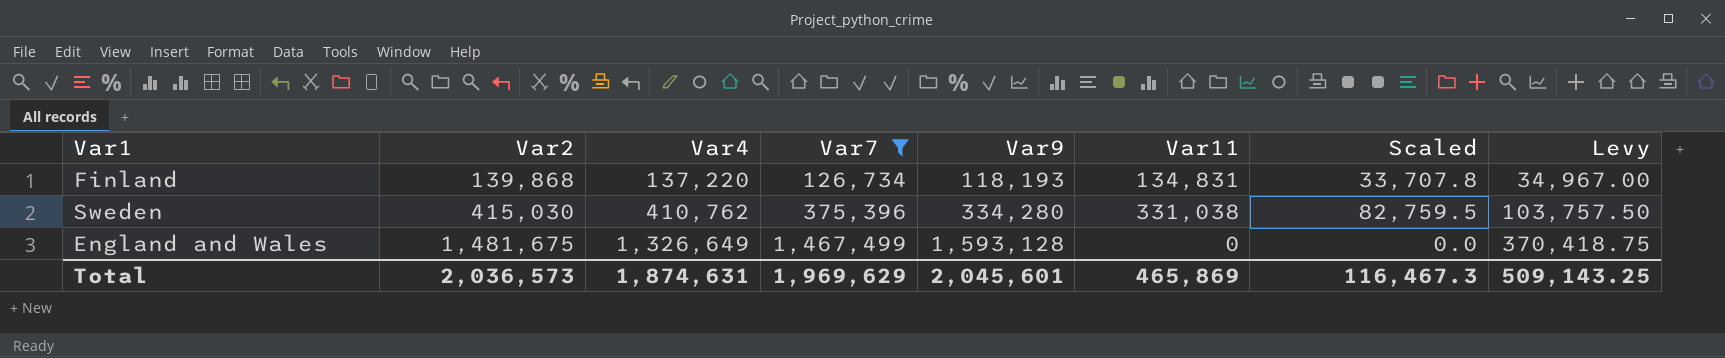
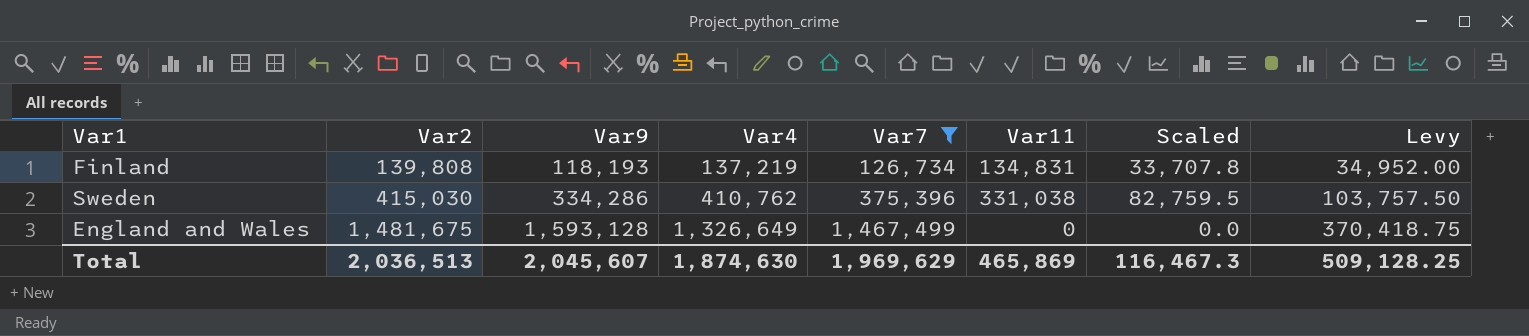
column Var9 | position: 5 -> 3
Finland | Var2: 139,868 -> 139,808
Finland | Var4: 137,220 -> 137,219
Finland | Levy: 34,967.00 -> 34,952.00
Sweden | Var9: 334,280 -> 334,286
Total | Var2: 2,036,573 -> 2,036,513
Total | Var9: 2,045,601 -> 2,045,607
Total | Var4: 1,874,631 -> 1,874,630
Total | Levy: 509,143.25 -> 509,128.25

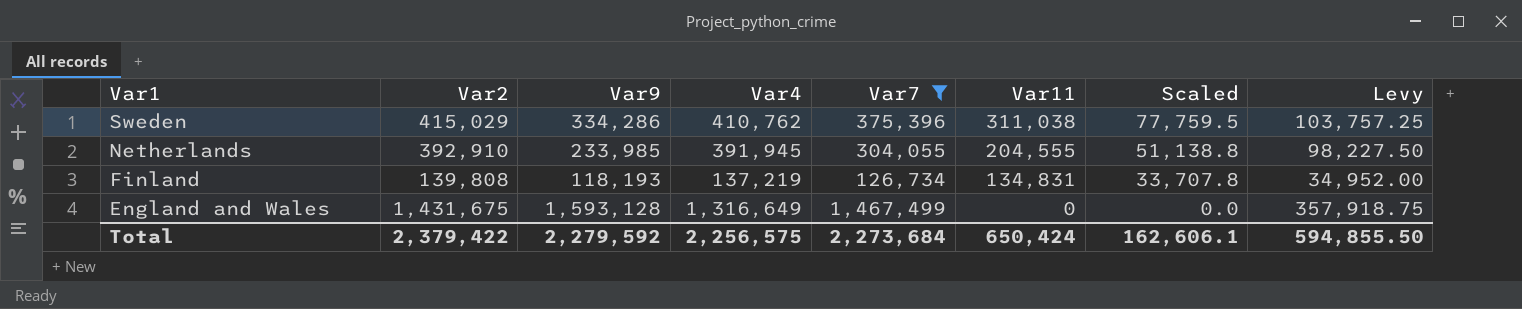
row order: Var2 ascending -> Var1 descending
Sweden | Var2: 415,030 -> 415,029
Sweden | Var11: 331,038 -> 311,038
Sweden | Scaled: 82,759.5 -> 77,759.5
Sweden | Levy: 103,757.50 -> 103,757.25
row Netherlands: none -> 392,910 | 233,985 | 391,945 | 304,055 | 204,555 | 51,138.8 | 98,227.50
England and Wales | Var2: 1,481,675 -> 1,431,675
England and Wales | Var4: 1,326,649 -> 1,316,649
England and Wales | Levy: 370,418.75 -> 357,918.75
Total | Var2: 2,036,513 -> 2,379,422
Total | Var9: 2,045,607 -> 2,279,592
Total | Var4: 1,874,630 -> 2,256,575
Total | Var7: 1,969,629 -> 2,273,684
Total | Var11: 465,869 -> 650,424
Total | Scaled: 116,467.3 -> 162,606.1
Total | Levy: 509,128.25 -> 594,855.50

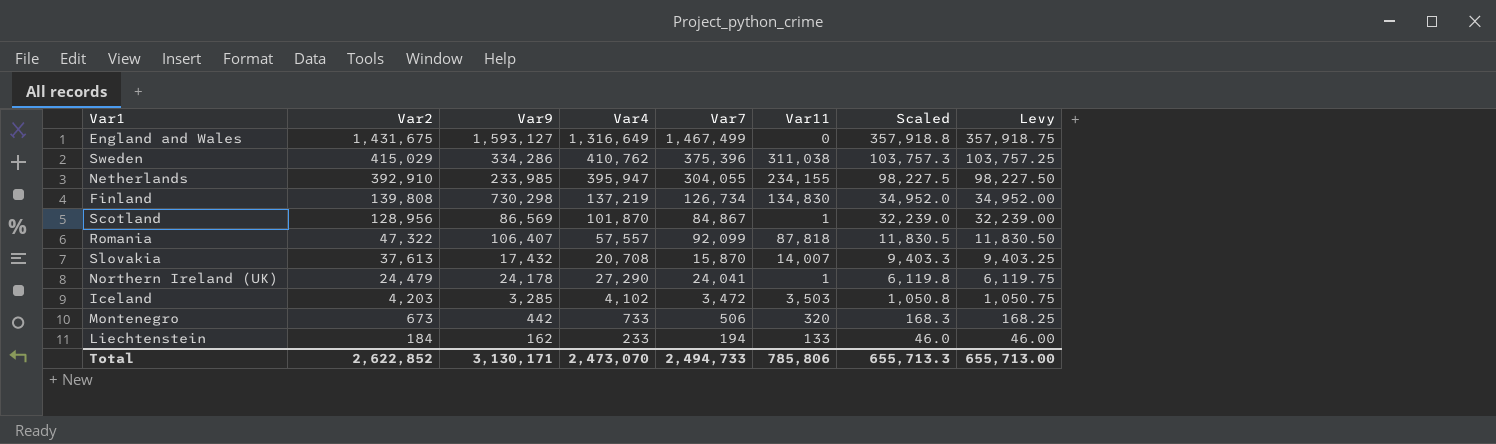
filter: Var7 >= 126,734 -> none
row order: Var1 descending -> Var2 descending
column Scaled | formula: [Var11] * 0.25 -> [Var2] * 0.25
England and Wales | Var9: 1,593,128 -> 1,593,127
Netherlands | Var4: 391,945 -> 395,947
Netherlands | Var11: 204,555 -> 234,155
Finland | Var9: 118,193 -> 730,298
Finland | Var11: 134,831 -> 134,830
Total | Var2: 2,379,422 -> 2,622,852
Total | Var9: 2,279,592 -> 3,130,171
Total | Var4: 2,256,575 -> 2,473,070
Total | Var7: 2,273,684 -> 2,494,733
Total | Var11: 650,424 -> 785,806
Total | Scaled: 162,606.1 -> 655,713.3
Total | Levy: 594,855.50 -> 655,713.00

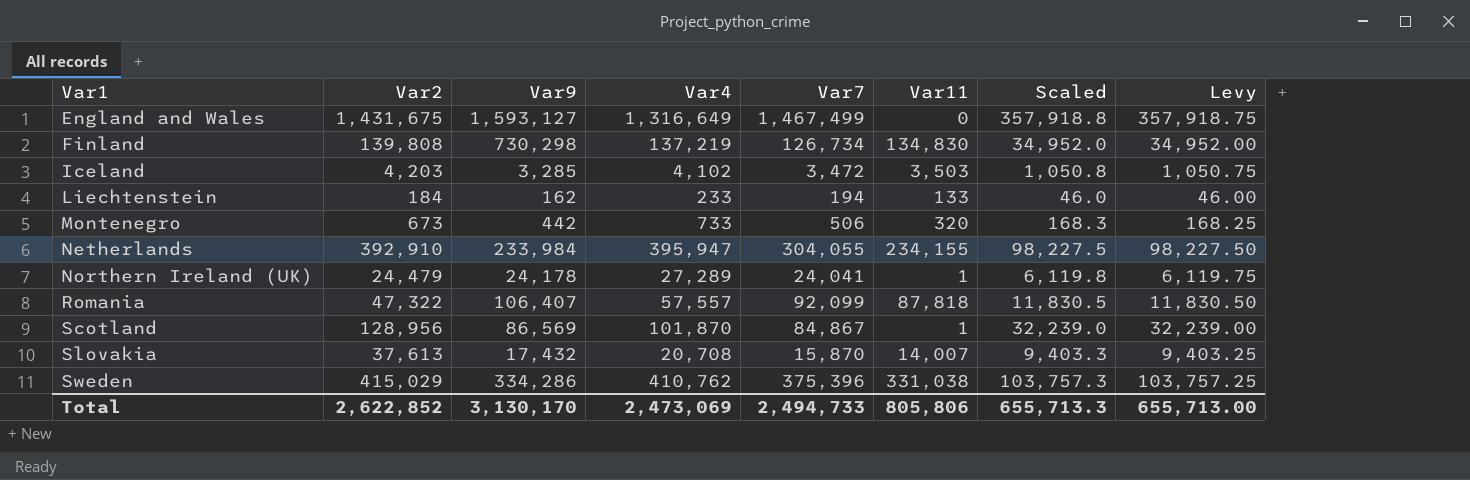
row order: Var2 descending -> Var1 ascending
Netherlands | Var9: 233,985 -> 233,984
Northern Ireland (UK) | Var4: 27,290 -> 27,289
Sweden | Var11: 311,038 -> 331,038
Total | Var9: 3,130,171 -> 3,130,170
Total | Var4: 2,473,070 -> 2,473,069
Total | Var11: 785,806 -> 805,806

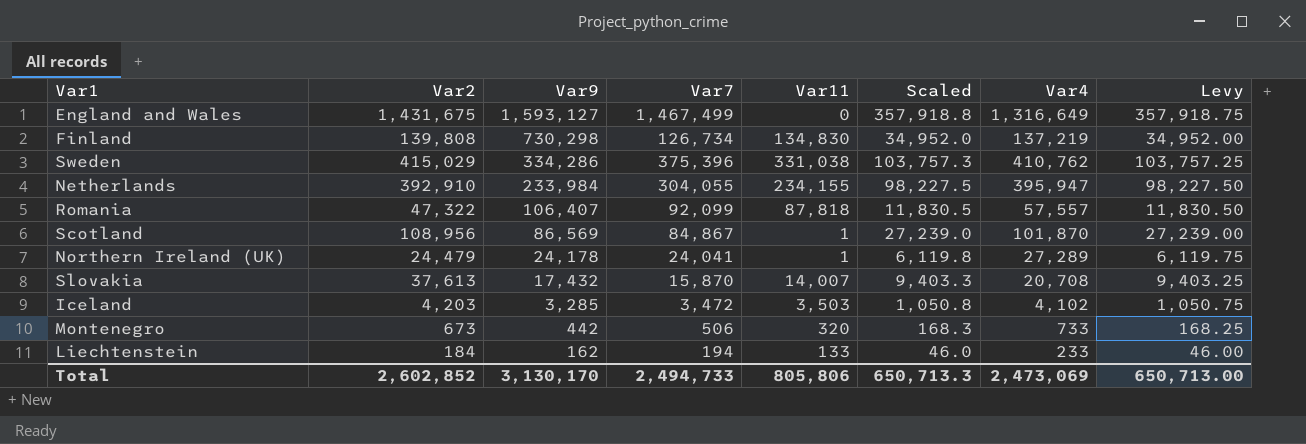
row order: Var1 ascending -> Var9 descending
column Var4 | position: 4 -> 7
Scotland | Var2: 128,956 -> 108,956
Scotland | Scaled: 32,239.0 -> 27,239.0
Scotland | Levy: 32,239.00 -> 27,239.00
Total | Var2: 2,622,852 -> 2,602,852
Total | Scaled: 655,713.3 -> 650,713.3
Total | Levy: 655,713.00 -> 650,713.00

